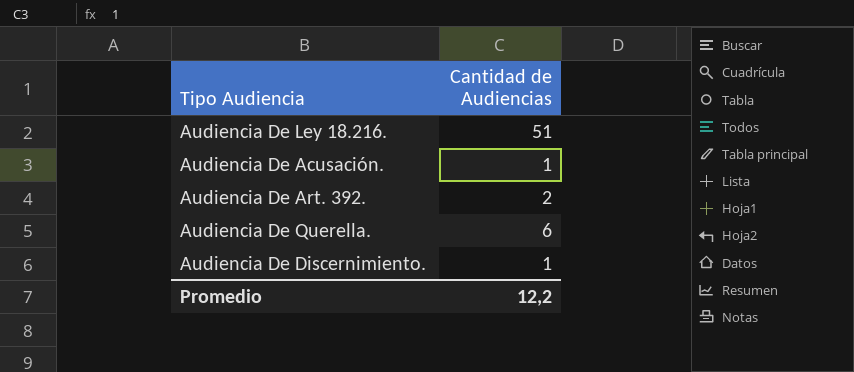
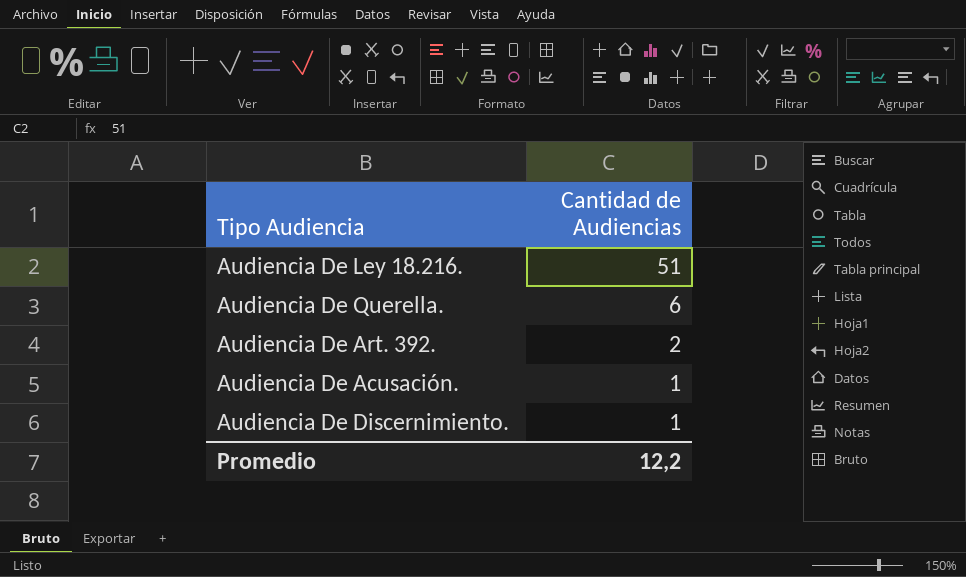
row order: none -> Cantidad de Audiencias descending

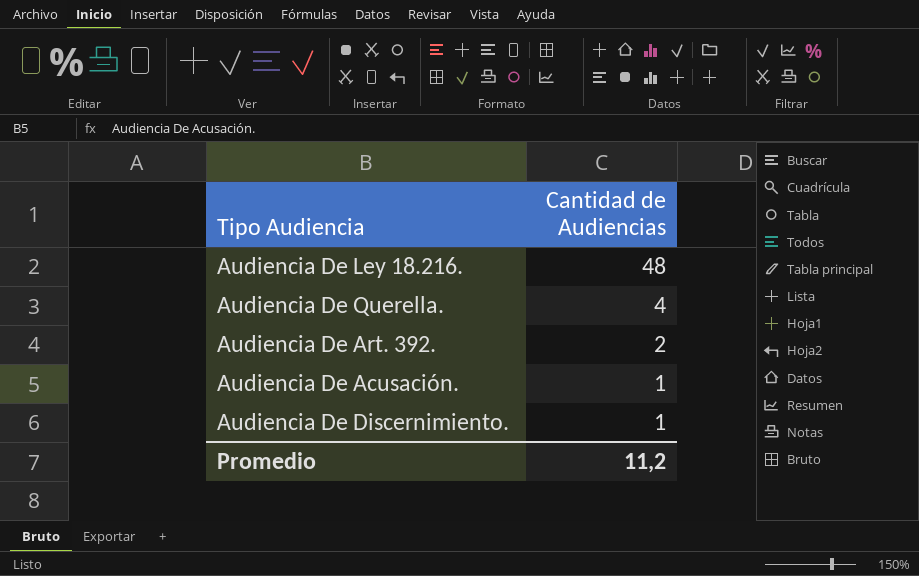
Audiencia De Ley 18.216. | Cantidad de Audiencias: 51 -> 48
Audiencia De Querella. | Cantidad de Audiencias: 6 -> 4
Promedio | Cantidad de Audiencias: 12,2 -> 11,2

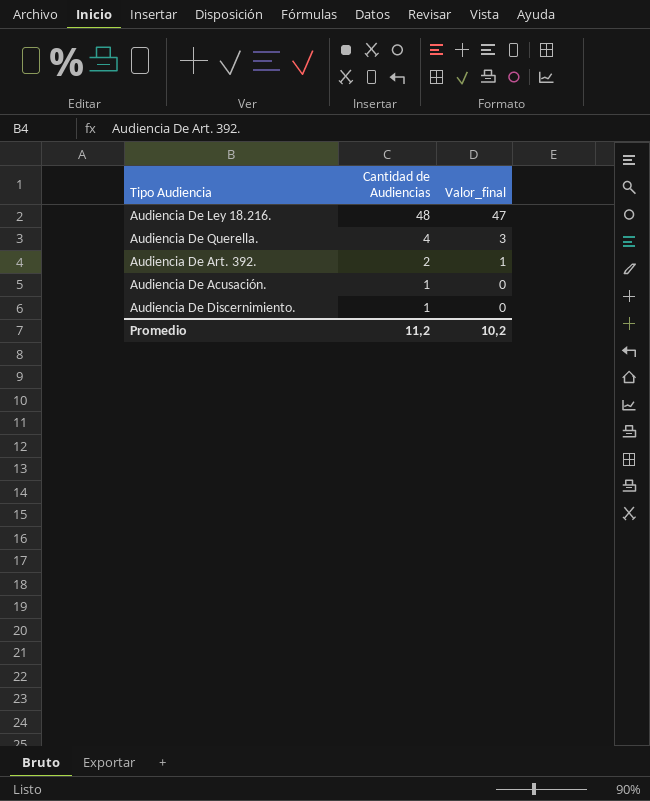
column Valor_final | formula: none -> [Cantidad de Audiencias] - 1

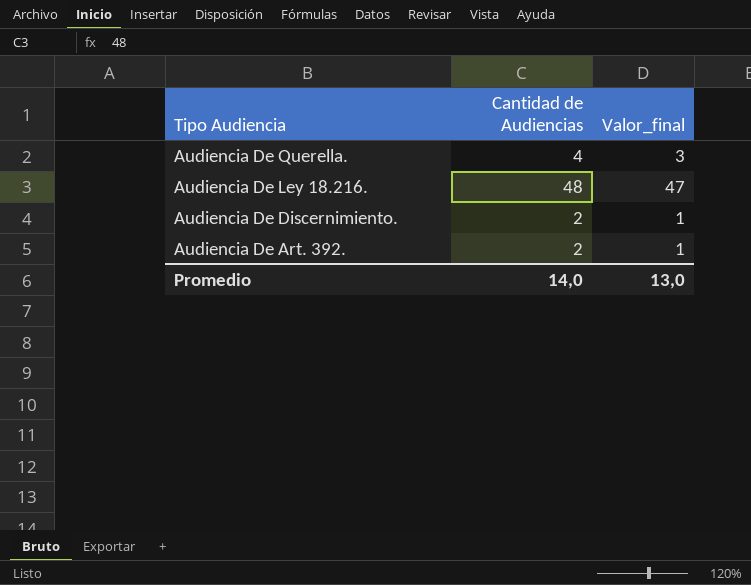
row order: Cantidad de Audiencias descending -> Tipo Audiencia descending
row Audiencia De Acusación.: 1 | 0 -> none
Audiencia De Discernimiento. | Cantidad de Audiencias: 1 -> 2
Audiencia De Discernimiento. | Valor_final: 0 -> 1
Promedio | Cantidad de Audiencias: 11,2 -> 14,0
Promedio | Valor_final: 10,2 -> 13,0

